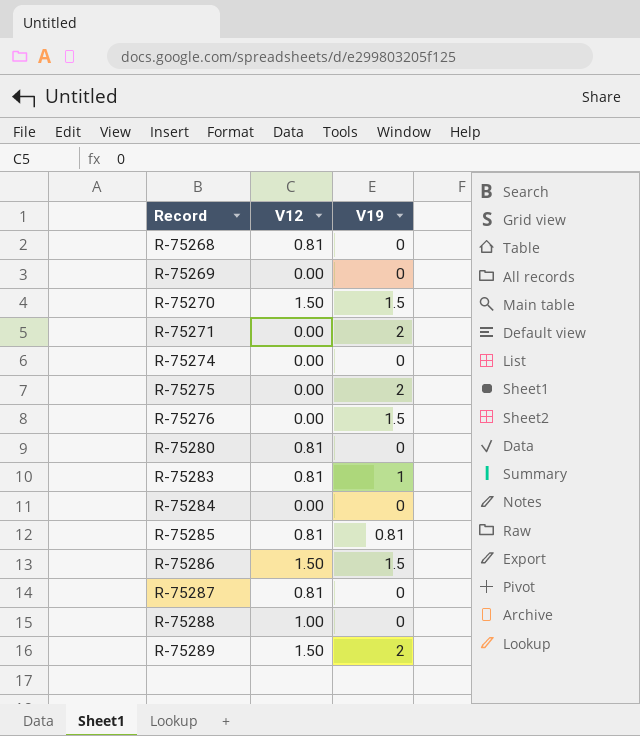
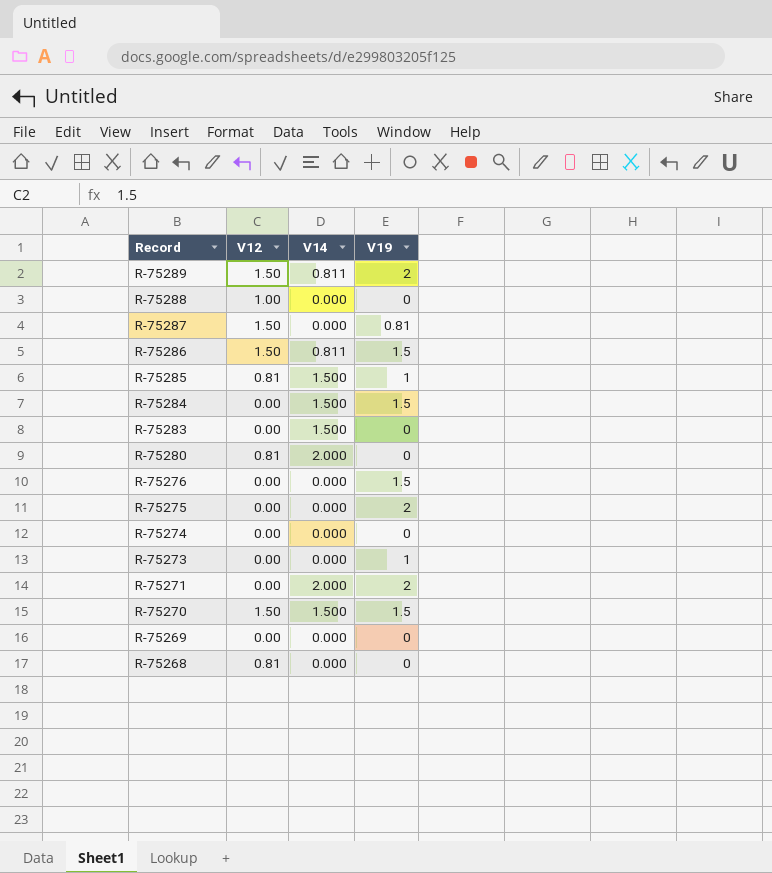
row order: Record ascending -> Record descending
column V14 | position: none -> 3
R-75287 | V12: 0.81 -> 1.50
R-75287 | V19: 0 -> 0.81
R-75285 | V19: 0.81 -> 1
R-75284 | V19: 0 -> 1.5
R-75283 | V12: 0.81 -> 0.00
R-75283 | V19: 1 -> 0
row R-75273: none -> 0.00 | 0.000 | 1

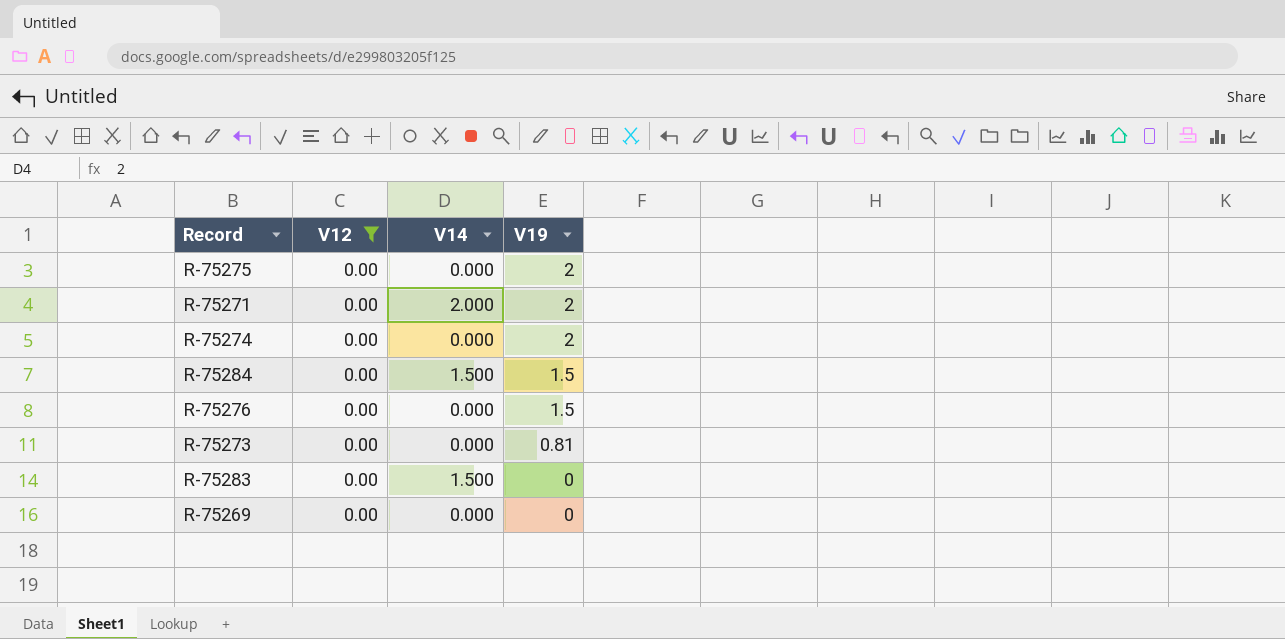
filter: none -> V12 = 0.00
row order: Record descending -> V19 descending
R-75274 | V19: 0 -> 2
R-75273 | V19: 1 -> 0.81

